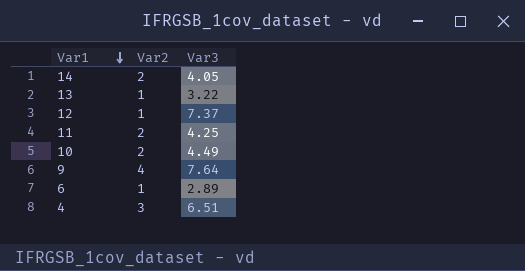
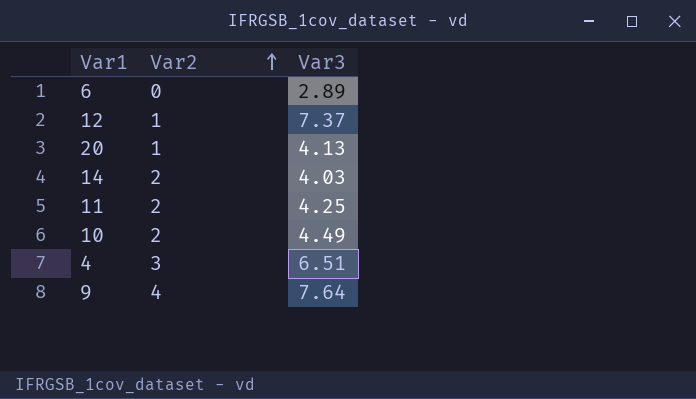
row order: Var1 descending -> Var2 ascending
row 13: 1 | 3.22 -> none
6 | Var2: 1 -> 0
row 20: none -> 1 | 4.13
14 | Var3: 4.05 -> 4.03

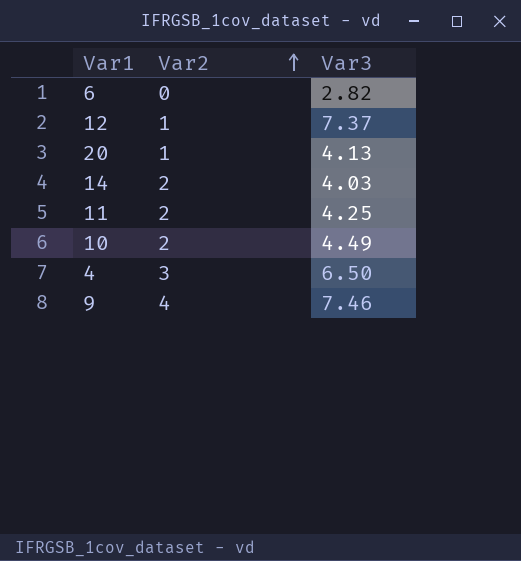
6 | Var3: 2.89 -> 2.82
4 | Var3: 6.51 -> 6.50
9 | Var3: 7.64 -> 7.46

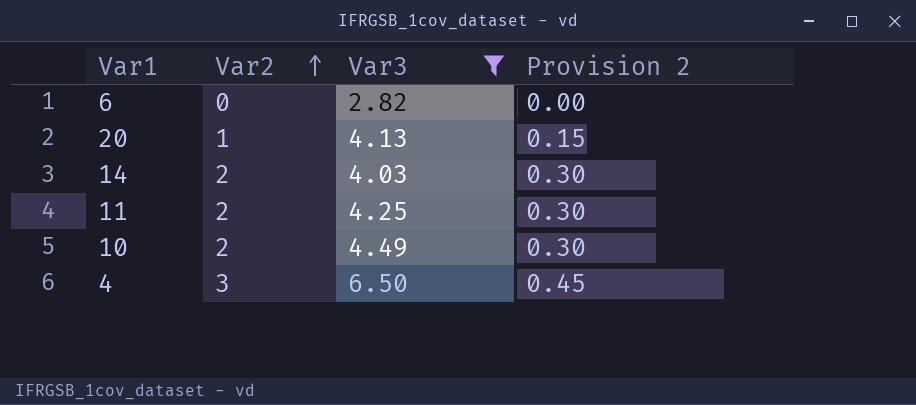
filter: none -> Var3 <= 6.50
column Provision 2 | formula: none -> [Var2] * 0.15

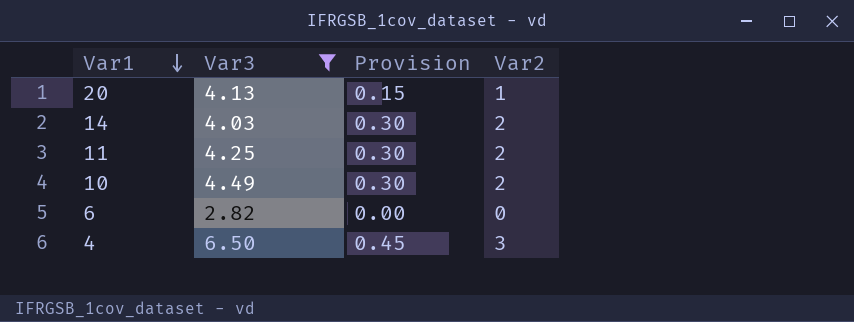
row order: Var2 ascending -> Var1 descending
column name: Provision 2 -> Provision
column Var2 | position: 2 -> 4

